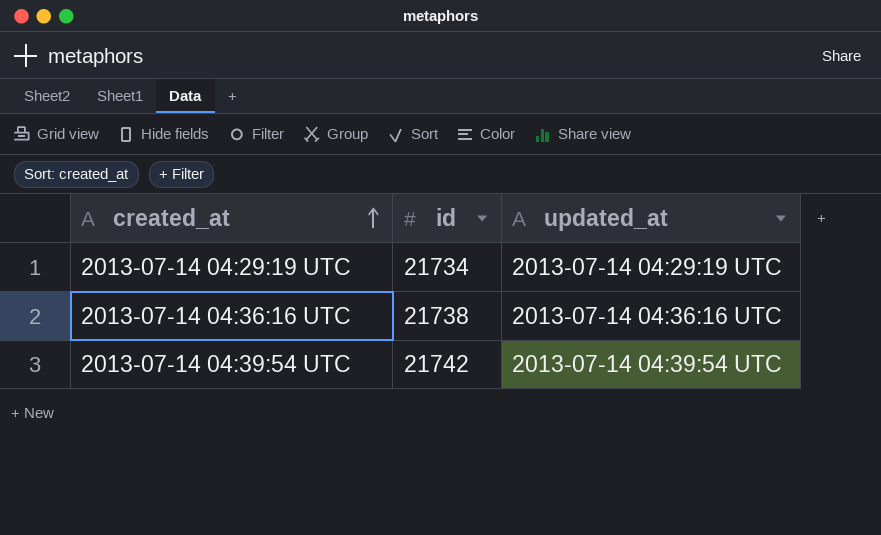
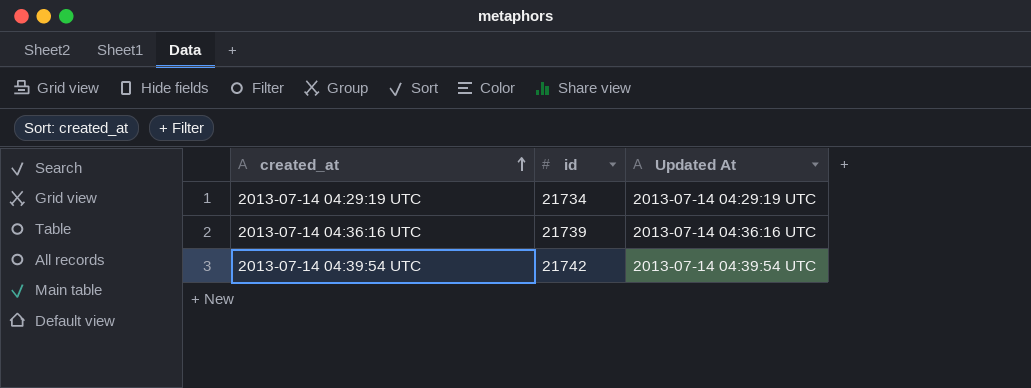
column name: updated_at -> Updated At
2013-07-14 04:36:16 UTC | id: 21738 -> 21739

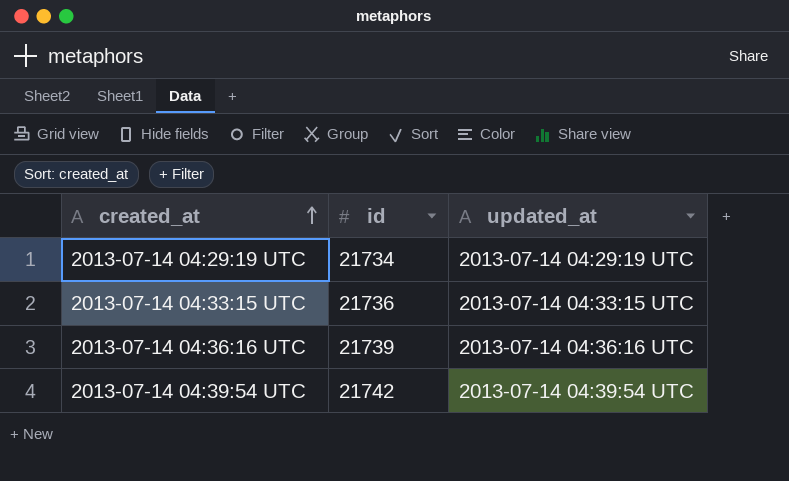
column name: Updated At -> updated_at
row 2013-07-14 04:33:15 UTC: none -> 21736 | 2013-07-14 04:33:15 UTC

